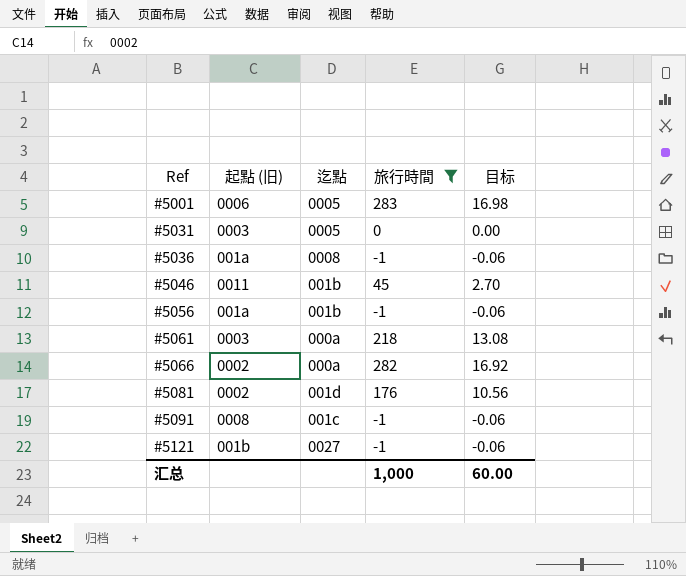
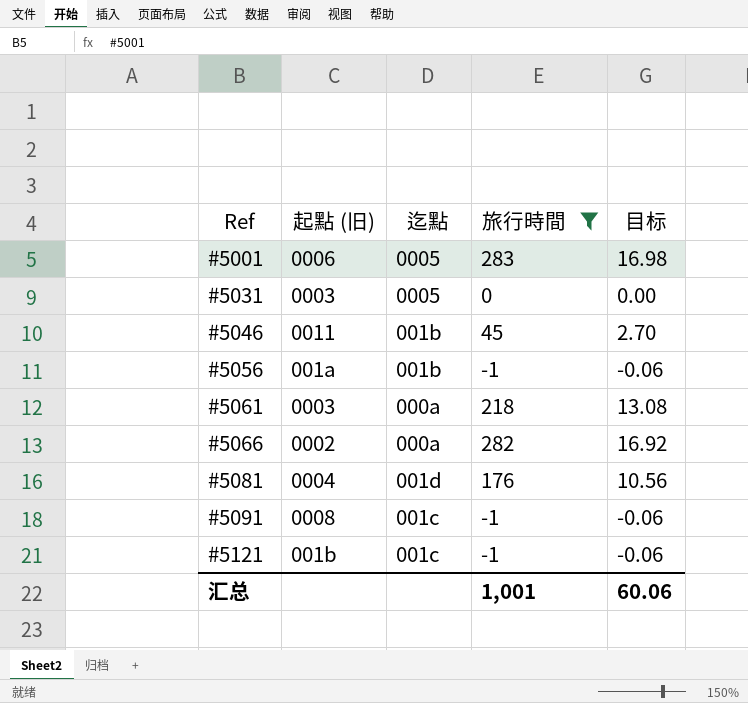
row #5036: 001a | 0008 | -1 | -0.06 -> none
#5081 | 起點 (旧): 0002 -> 0004
#5121 | 迄點: 0027 -> 001c
汇总 | 旅行時間: 1,000 -> 1,001
汇总 | 目标: 60.00 -> 60.06

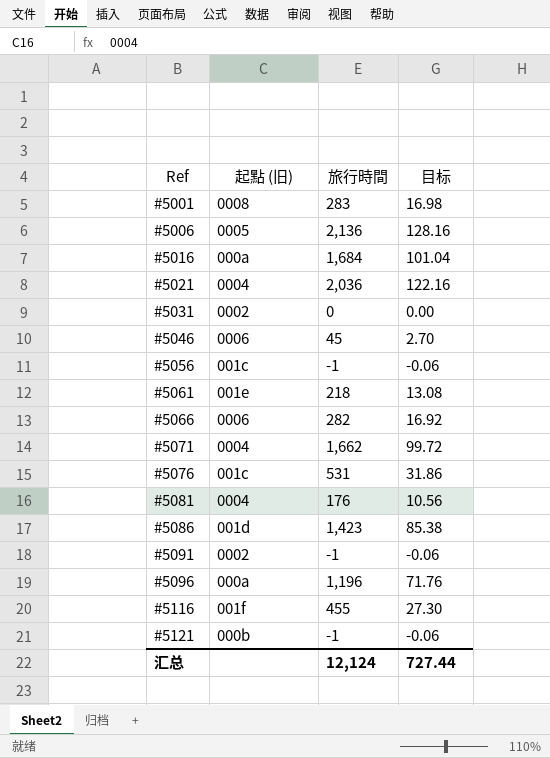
filter: 旅行時間 <= 283 -> none
column 迄點 | position: 3 -> none
#5001 | 起點 (旧): 0006 -> 0008
#5031 | 起點 (旧): 0003 -> 0002
#5046 | 起點 (旧): 0011 -> 0006
#5056 | 起點 (旧): 001a -> 001c
#5061 | 起點 (旧): 0003 -> 001e
#5066 | 起點 (旧): 0002 -> 0006
#5091 | 起點 (旧): 0008 -> 0002
#5121 | 起點 (旧): 001b -> 000b
汇总 | 旅行時間: 1,001 -> 12,124
汇总 | 目标: 60.06 -> 727.44

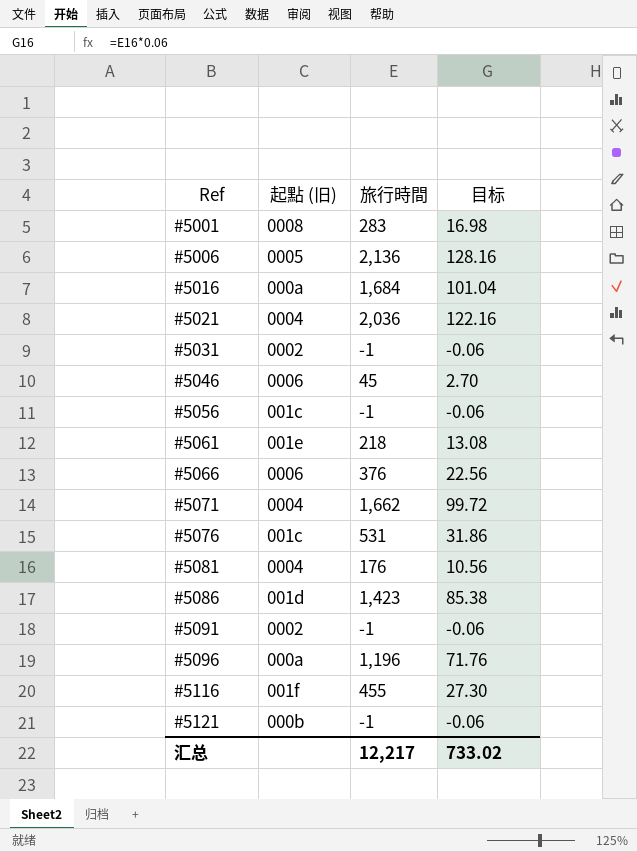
#5031 | 旅行時間: 0 -> -1
#5031 | 目标: 0.00 -> -0.06
#5066 | 旅行時間: 282 -> 376
#5066 | 目标: 16.92 -> 22.56
汇总 | 旅行時間: 12,124 -> 12,217
汇总 | 目标: 727.44 -> 733.02

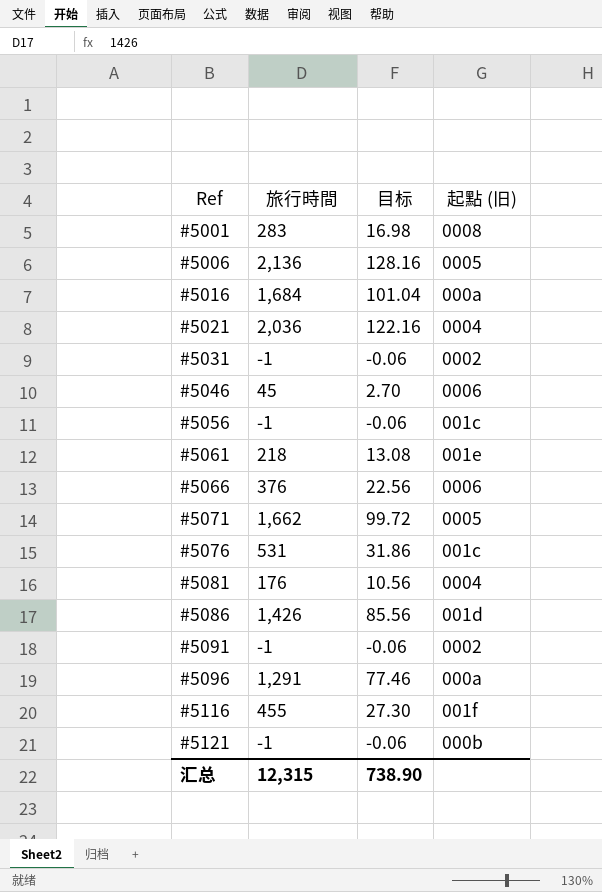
column 起點 (旧) | position: 2 -> 4
#5071 | 起點 (旧): 0004 -> 0005
#5086 | 旅行時間: 1,423 -> 1,426
#5086 | 目标: 85.38 -> 85.56
#5096 | 旅行時間: 1,196 -> 1,291
#5096 | 目标: 71.76 -> 77.46
汇总 | 旅行時間: 12,217 -> 12,315
汇总 | 目标: 733.02 -> 738.90

